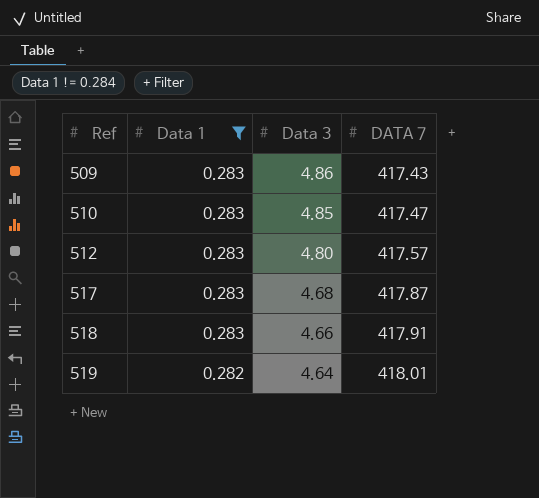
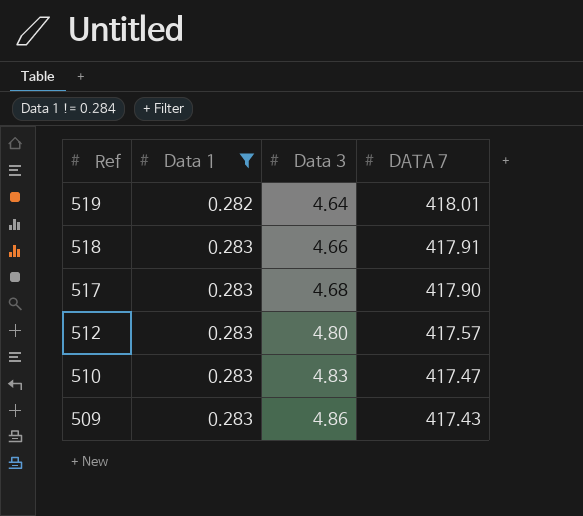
row order: Ref ascending -> Ref descending
517 | DATA 7: 417.87 -> 417.90
510 | Data 3: 4.85 -> 4.83

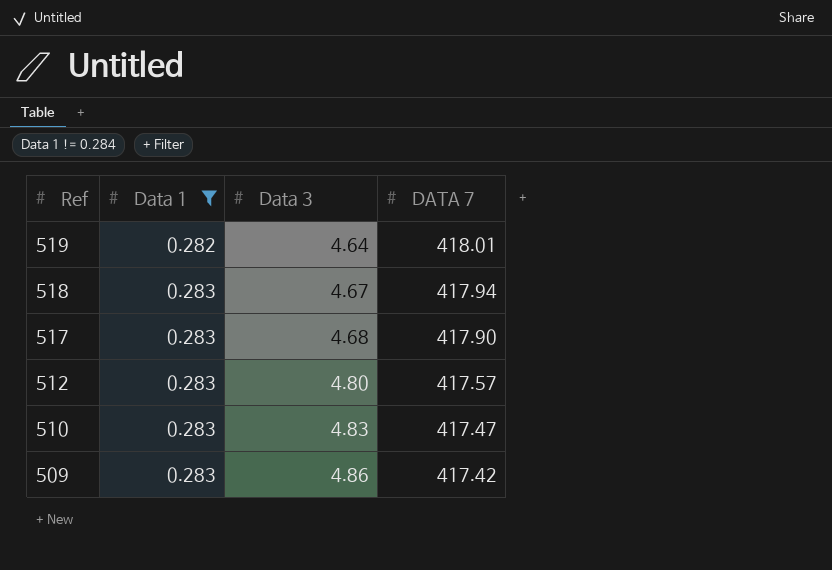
518 | Data 3: 4.66 -> 4.67
518 | DATA 7: 417.91 -> 417.94
509 | DATA 7: 417.43 -> 417.42

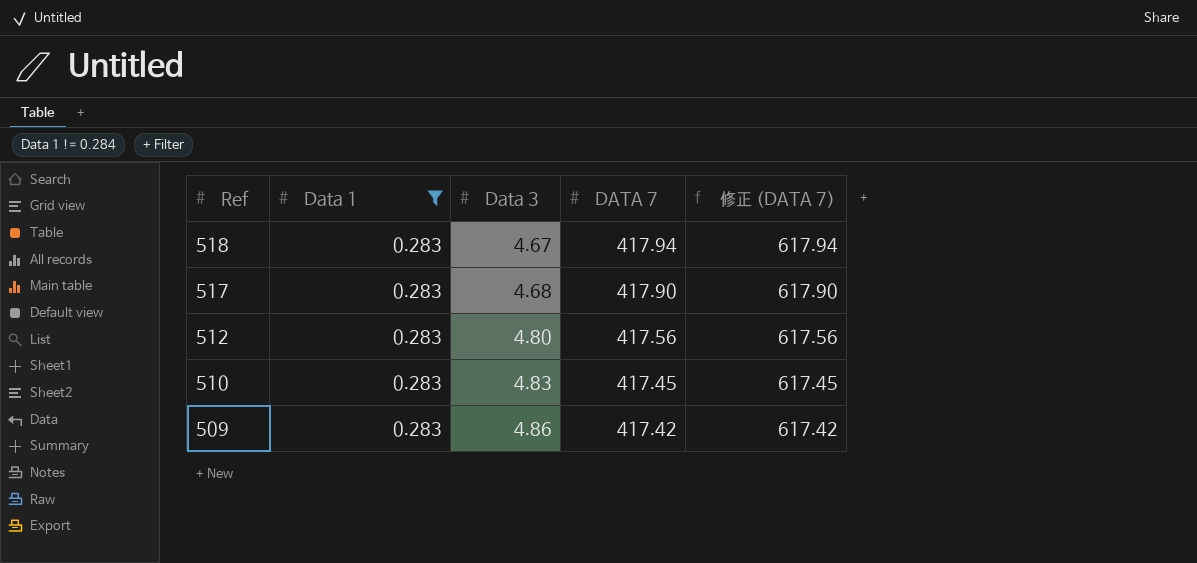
column 修正 (DATA 7) | formula: none -> [DATA 7] + 200
row 519: 0.282 | 4.64 | 418.01 -> none
512 | DATA 7: 417.57 -> 417.56
510 | DATA 7: 417.47 -> 417.45

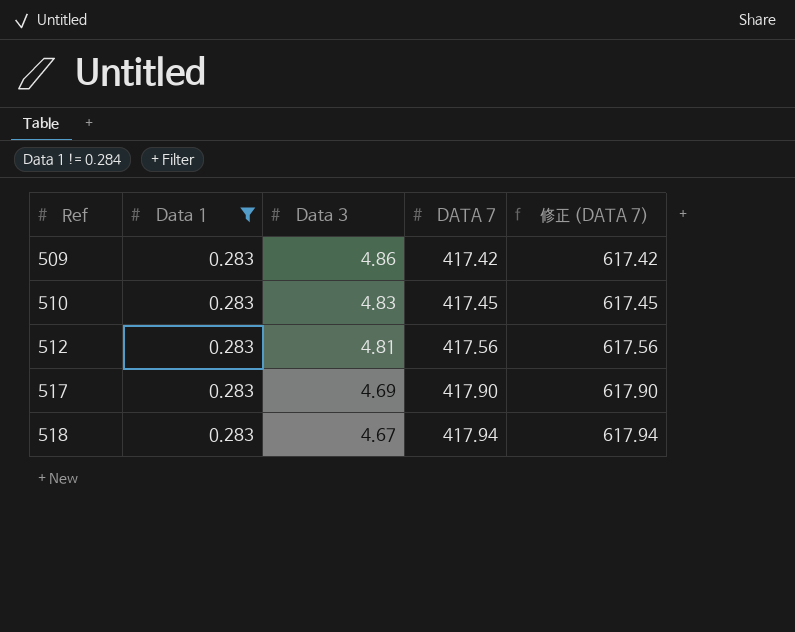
row order: Ref descending -> Ref ascending
512 | Data 3: 4.80 -> 4.81
517 | Data 3: 4.68 -> 4.69

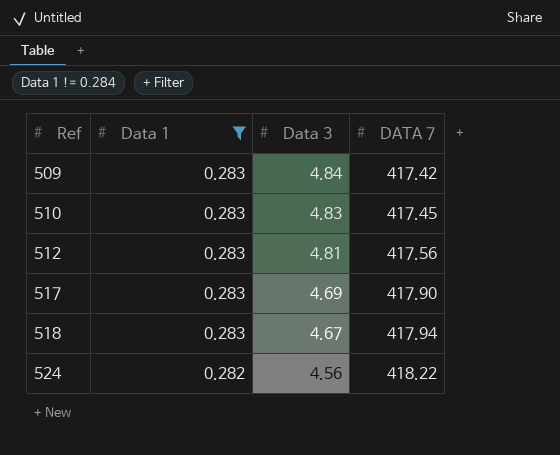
column 修正 (DATA 7) | formula: [DATA 7] + 200 -> none
509 | Data 3: 4.86 -> 4.84
row 524: none -> 0.282 | 4.56 | 418.22

